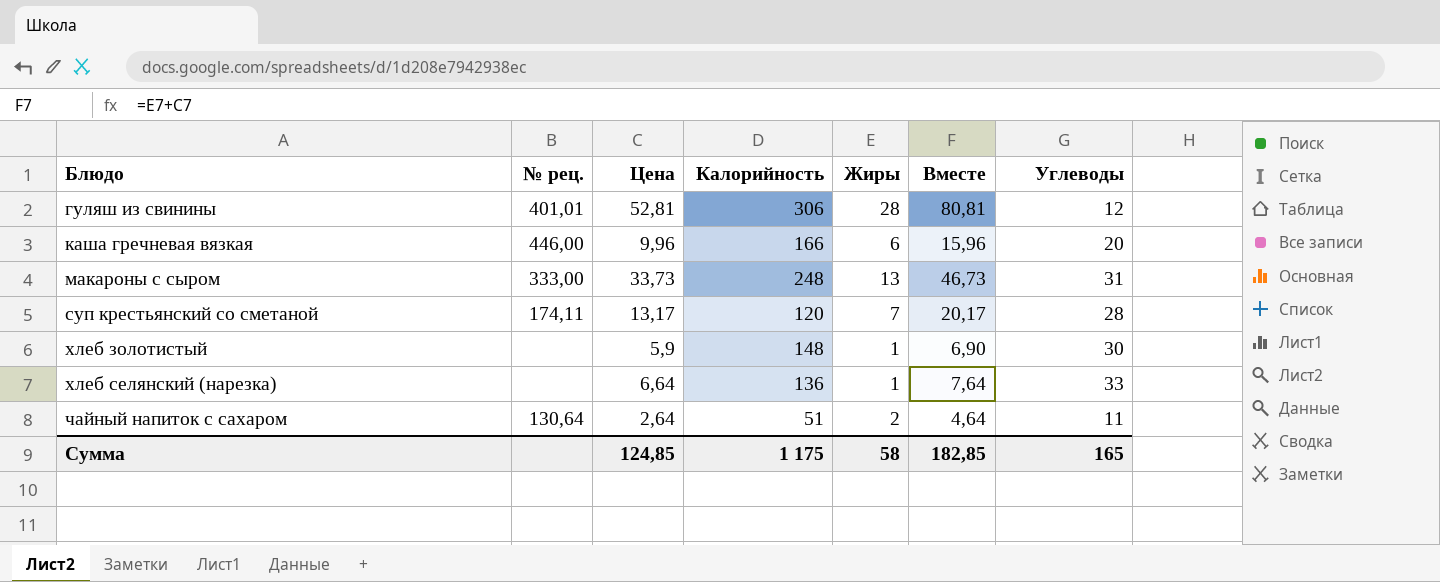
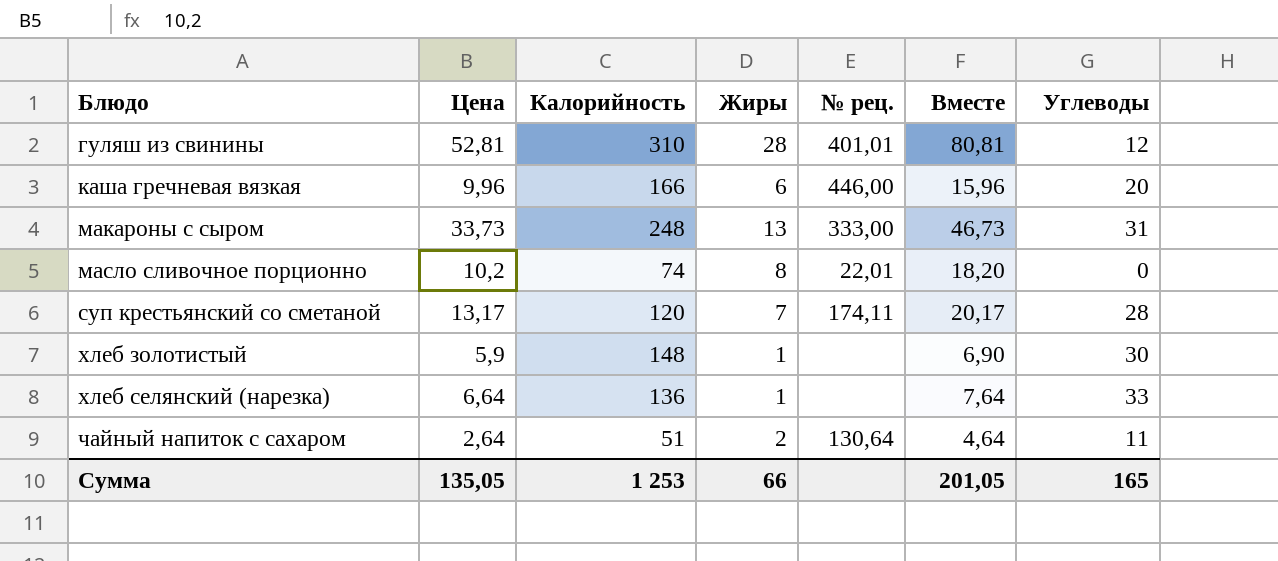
column № рец. | position: 2 -> 5
гуляш из свинины | Калорийность: 306 -> 310
row масло сливочное порционно: none -> 10,2 | 74 | 8 | 22,01 | 18,20 | 0
Сумма | Цена: 124,85 -> 135,05
Сумма | Калорийность: 1 175 -> 1 253
Сумма | Жиры: 58 -> 66
Сумма | Вместе: 182,85 -> 201,05

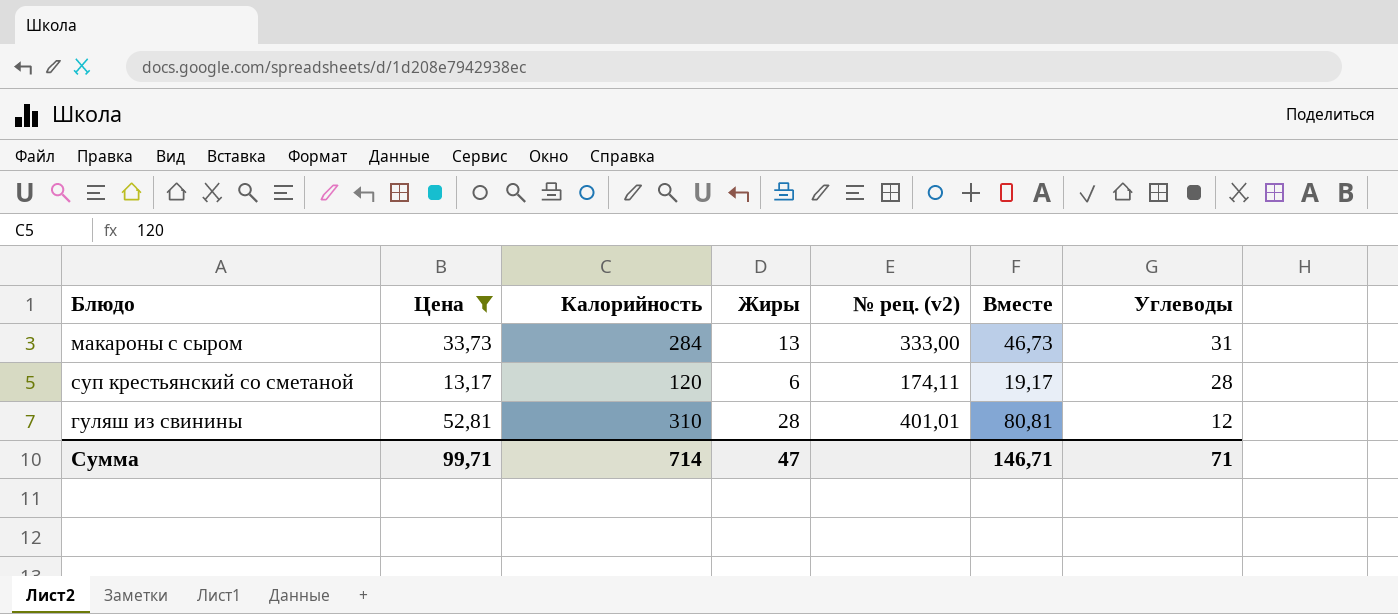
filter: none -> Цена >= 13,17
row order: Блюдо ascending -> Углеводы descending
column name: № рец. -> № рец. (v2)
макароны с сыром | Калорийность: 248 -> 284
суп крестьянский со сметаной | Жиры: 7 -> 6
суп крестьянский со сметаной | Вместе: 20,17 -> 19,17
Сумма | Цена: 135,05 -> 99,71
Сумма | Калорийность: 1 253 -> 714
Сумма | Жиры: 66 -> 47
Сумма | Вместе: 201,05 -> 146,71
Сумма | Углеводы: 165 -> 71

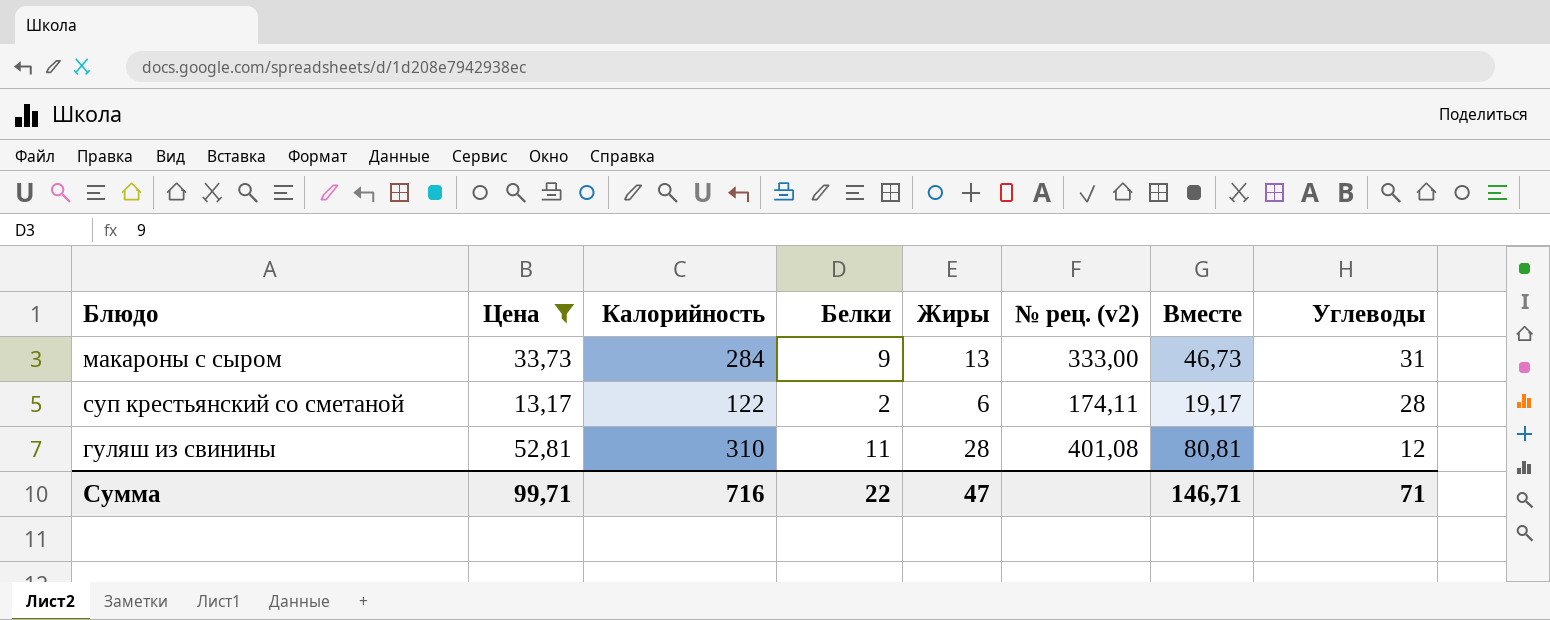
column Белки | position: none -> 4
суп крестьянский со сметаной | Калорийность: 120 -> 122
гуляш из свинины | № рец. (v2): 401,01 -> 401,08
Сумма | Калорийность: 714 -> 716

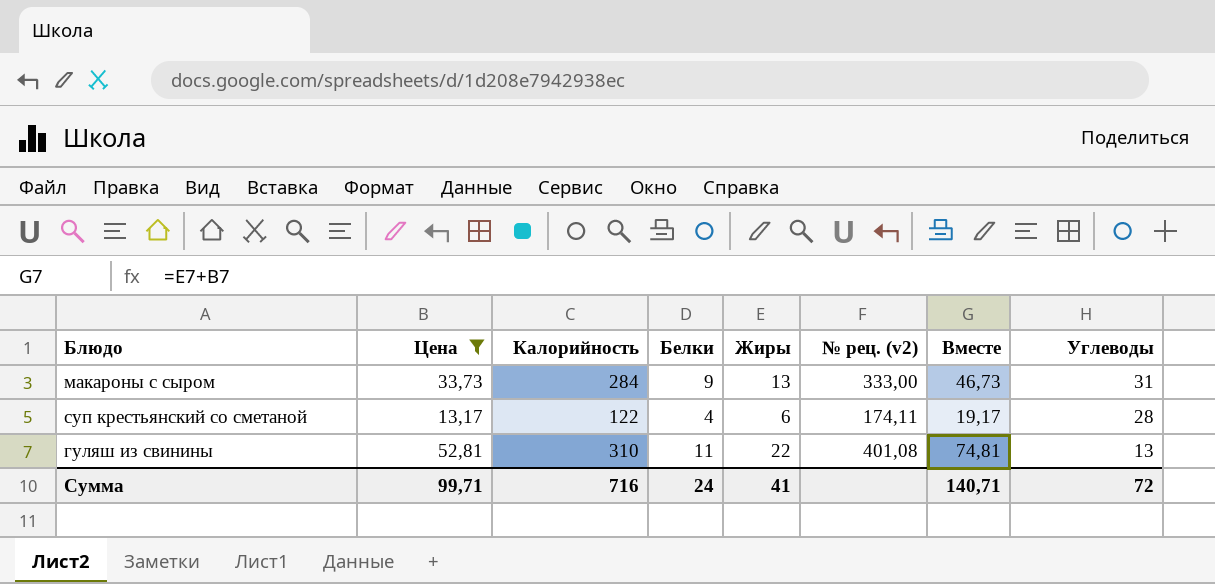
суп крестьянский со сметаной | Белки: 2 -> 4
гуляш из свинины | Жиры: 28 -> 22
гуляш из свинины | Вместе: 80,81 -> 74,81
гуляш из свинины | Углеводы: 12 -> 13
Сумма | Белки: 22 -> 24
Сумма | Жиры: 47 -> 41
Сумма | Вместе: 146,71 -> 140,71
Сумма | Углеводы: 71 -> 72

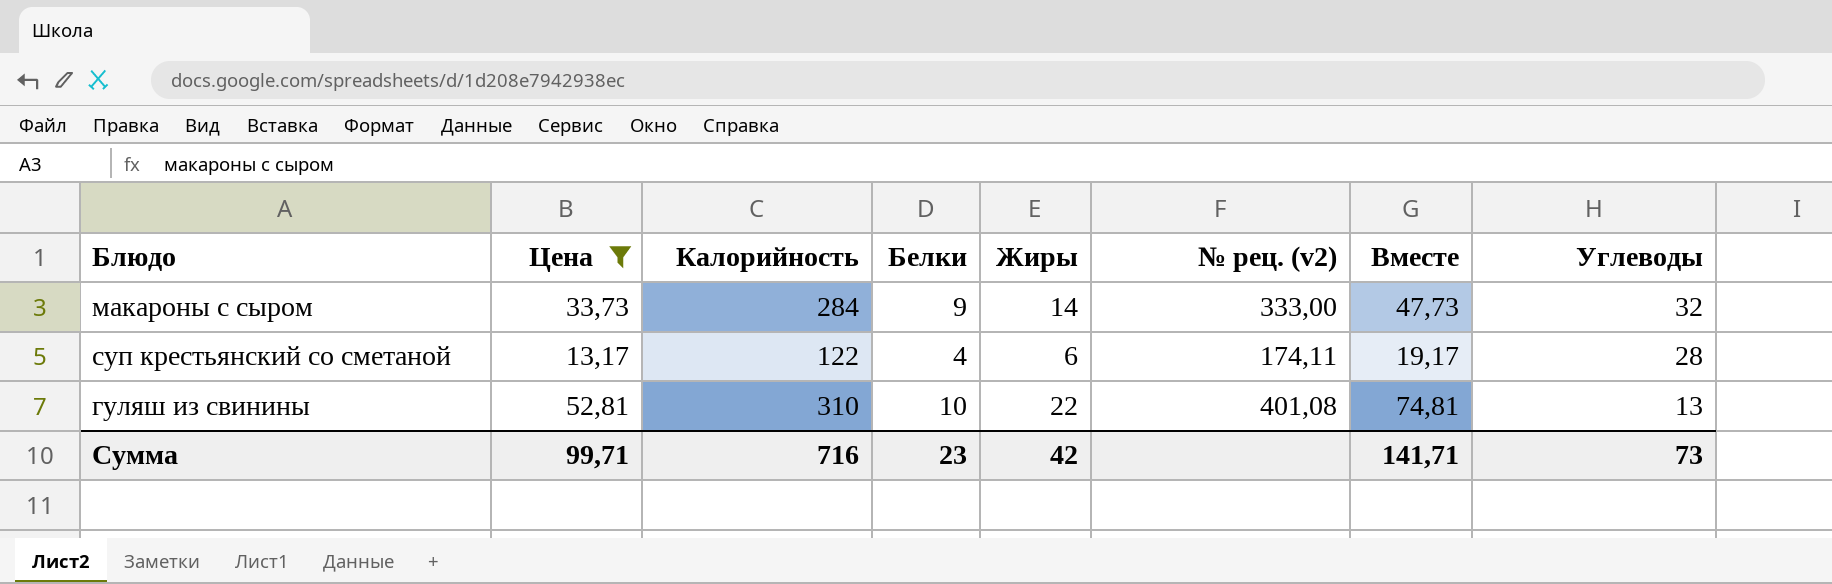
макароны с сыром | Жиры: 13 -> 14
макароны с сыром | Вместе: 46,73 -> 47,73
макароны с сыром | Углеводы: 31 -> 32
гуляш из свинины | Белки: 11 -> 10
Сумма | Белки: 24 -> 23
Сумма | Жиры: 41 -> 42
Сумма | Вместе: 140,71 -> 141,71
Сумма | Углеводы: 72 -> 73

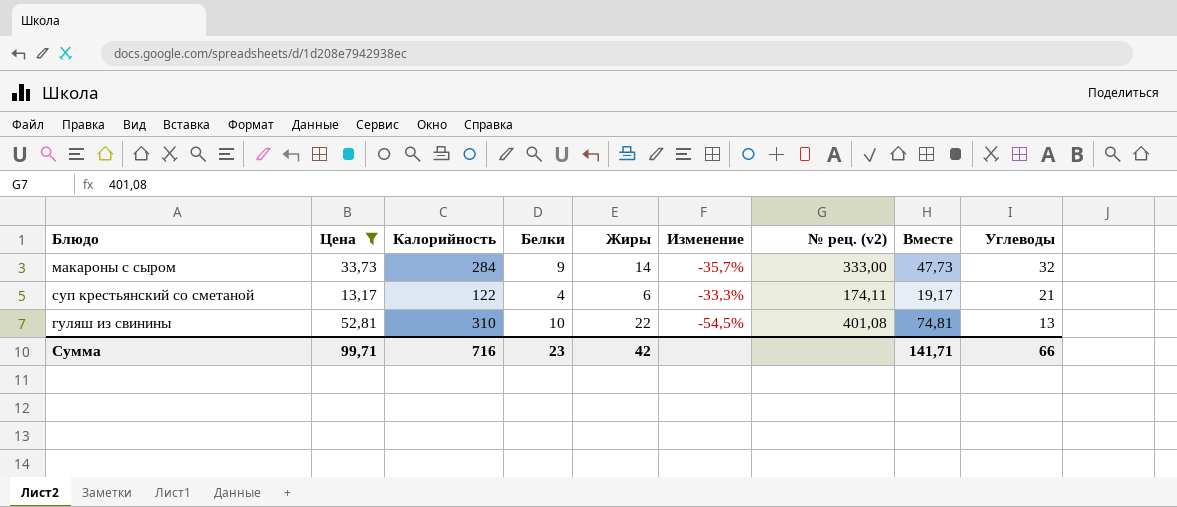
column Изменение | formula: none -> ([Белки] - [Жиры]) / [Жиры]
суп крестьянский со сметаной | Углеводы: 28 -> 21
Сумма | Углеводы: 73 -> 66

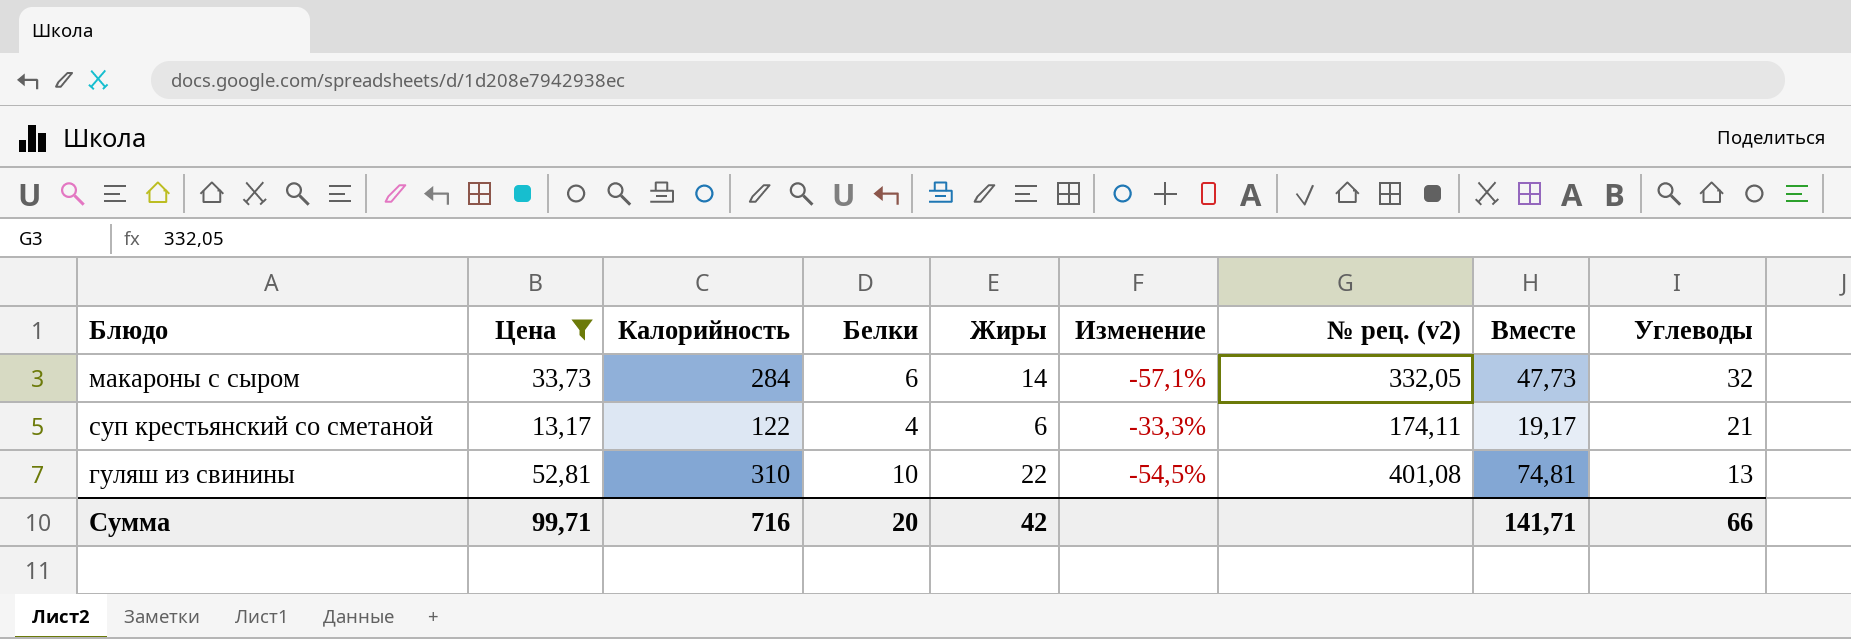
макароны с сыром | Белки: 9 -> 6
макароны с сыром | Изменение: -35,7% -> -57,1%
макароны с сыром | № рец. (v2): 333,00 -> 332,05
Сумма | Белки: 23 -> 20

